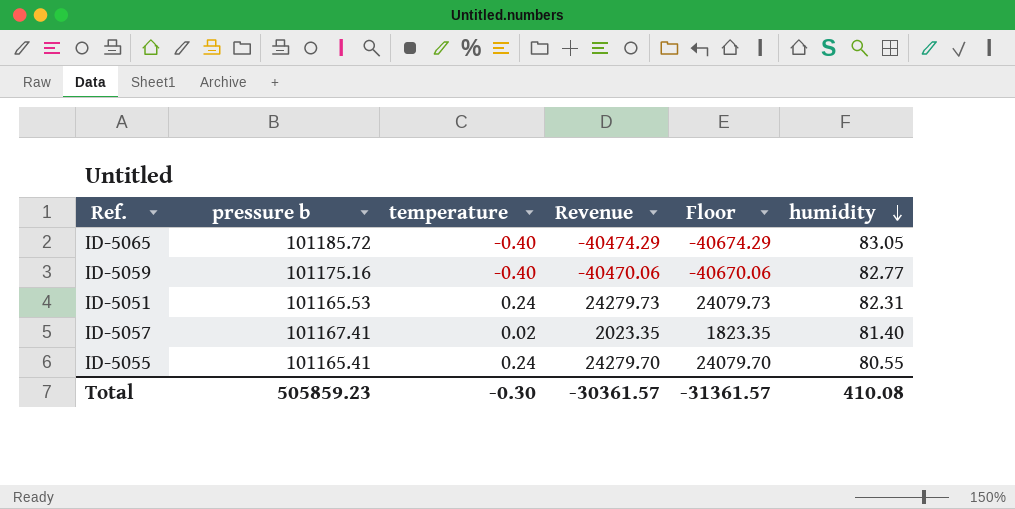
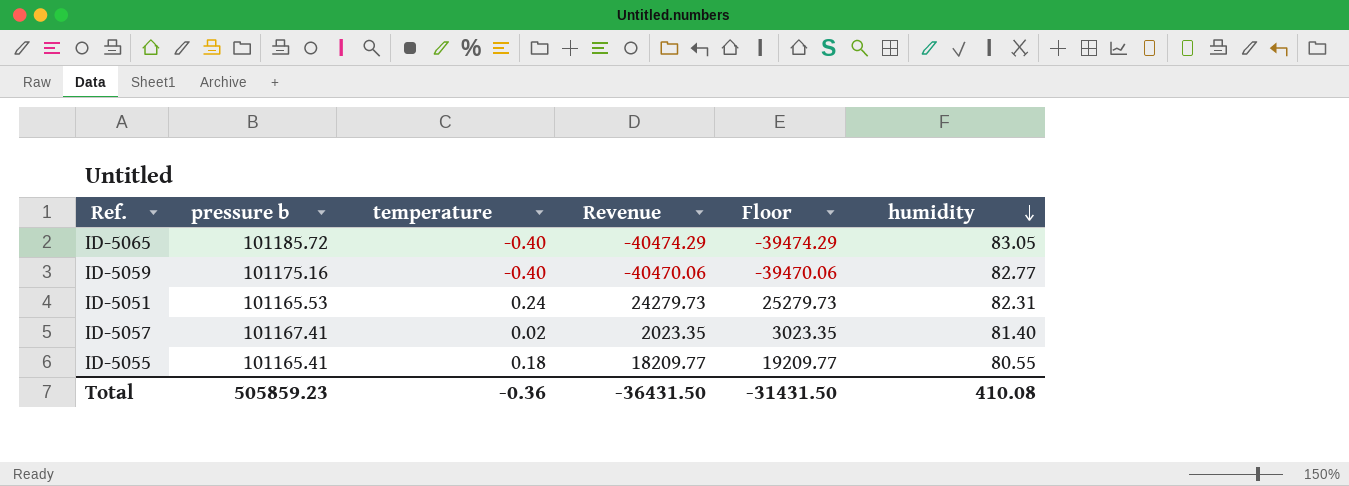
column Floor | formula: [Revenue] - 200 -> [Revenue] + 1000
ID-5055 | temperature: 0.24 -> 0.18
ID-5055 | Revenue: 24279.70 -> 18209.77
Total | temperature: -0.30 -> -0.36
Total | Revenue: -30361.57 -> -36431.50
Total | Floor: -31361.57 -> -31431.50

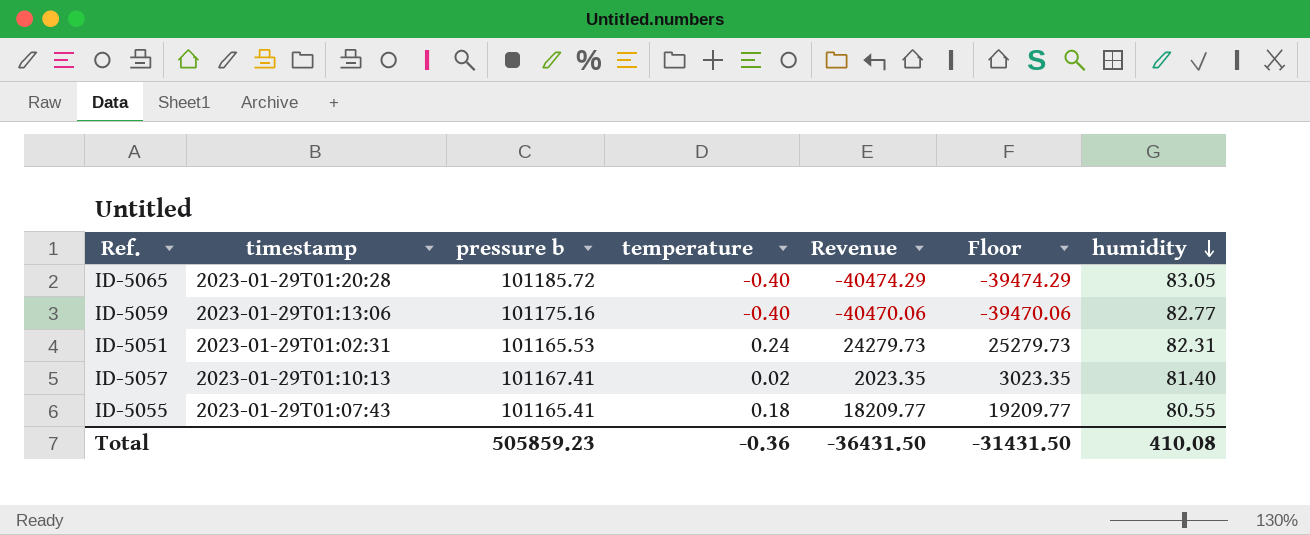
column timestamp | position: none -> 2

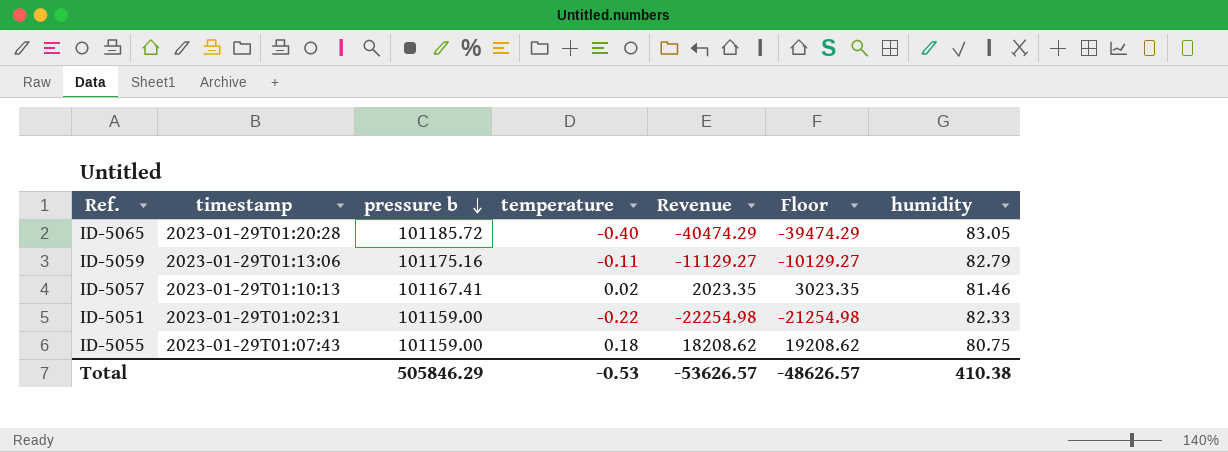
row order: humidity descending -> pressure b descending
ID-5059 | temperature: -0.40 -> -0.11
ID-5059 | Revenue: -40470.06 -> -11129.27
ID-5059 | Floor: -39470.06 -> -10129.27
ID-5059 | humidity: 82.77 -> 82.79
ID-5057 | humidity: 81.40 -> 81.46
ID-5051 | pressure b: 101165.53 -> 101159.00
ID-5051 | temperature: 0.24 -> -0.22
ID-5051 | Revenue: 24279.73 -> -22254.98
ID-5051 | Floor: 25279.73 -> -21254.98
ID-5051 | humidity: 82.31 -> 82.33
ID-5055 | pressure b: 101165.41 -> 101159.00
ID-5055 | Revenue: 18209.77 -> 18208.62
ID-5055 | Floor: 19209.77 -> 19208.62
ID-5055 | humidity: 80.55 -> 80.75
Total | pressure b: 505859.23 -> 505846.29
Total | temperature: -0.36 -> -0.53
Total | Revenue: -36431.50 -> -53626.57
Total | Floor: -31431.50 -> -48626.57
Total | humidity: 410.08 -> 410.38

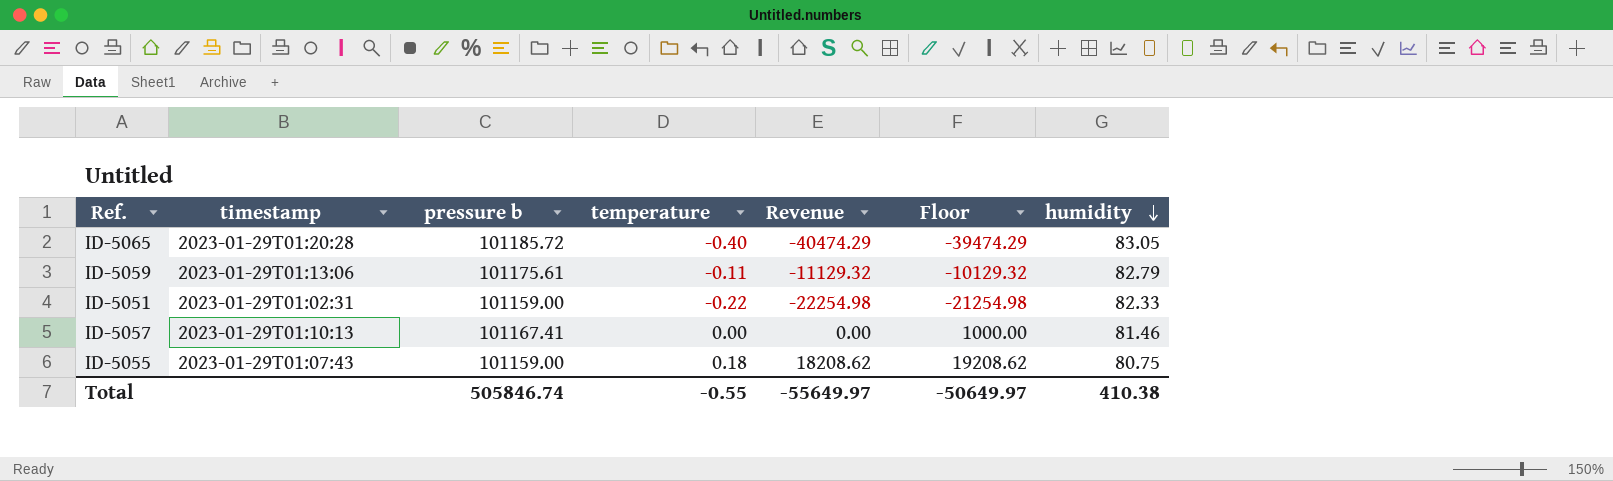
row order: pressure b descending -> humidity descending
ID-5059 | pressure b: 101175.16 -> 101175.61
ID-5059 | Revenue: -11129.27 -> -11129.32
ID-5059 | Floor: -10129.27 -> -10129.32
ID-5057 | temperature: 0.02 -> 0.00
ID-5057 | Revenue: 2023.35 -> 0.00
ID-5057 | Floor: 3023.35 -> 1000.00
Total | pressure b: 505846.29 -> 505846.74
Total | temperature: -0.53 -> -0.55
Total | Revenue: -53626.57 -> -55649.97
Total | Floor: -48626.57 -> -50649.97

